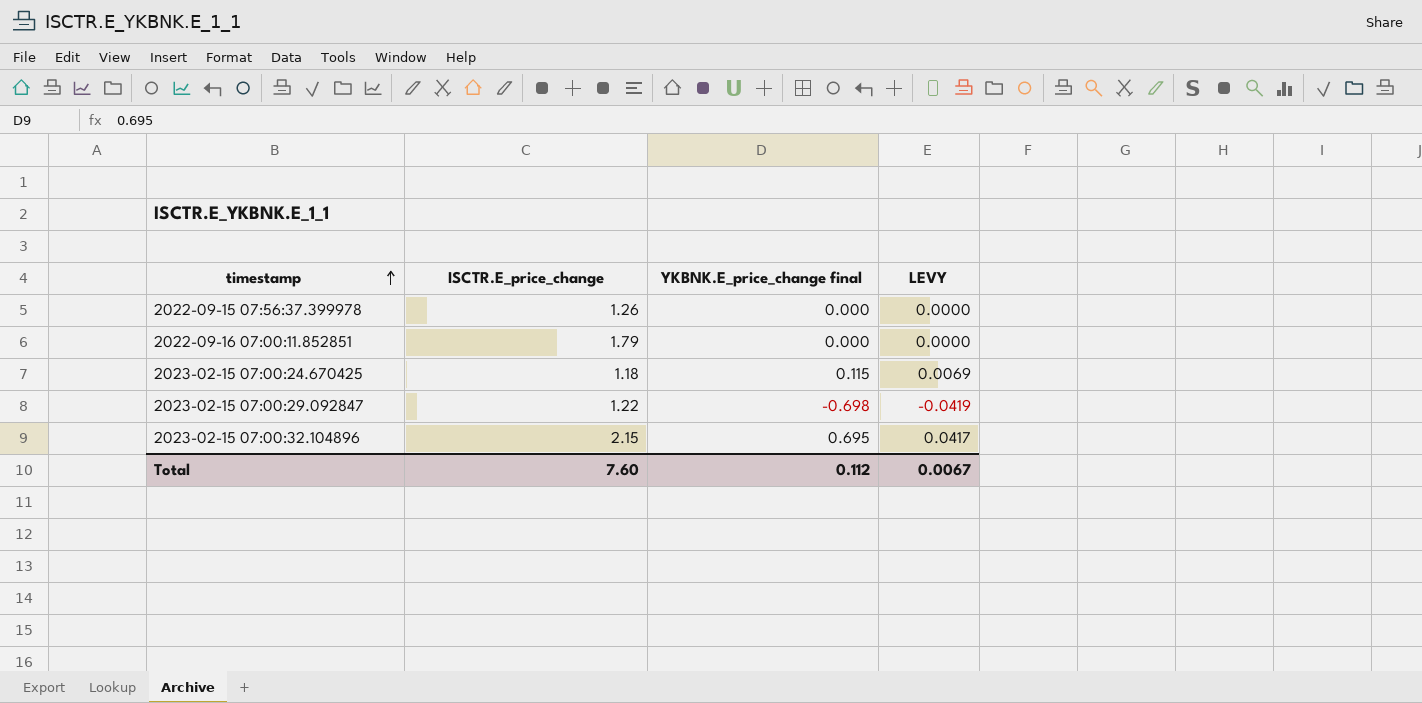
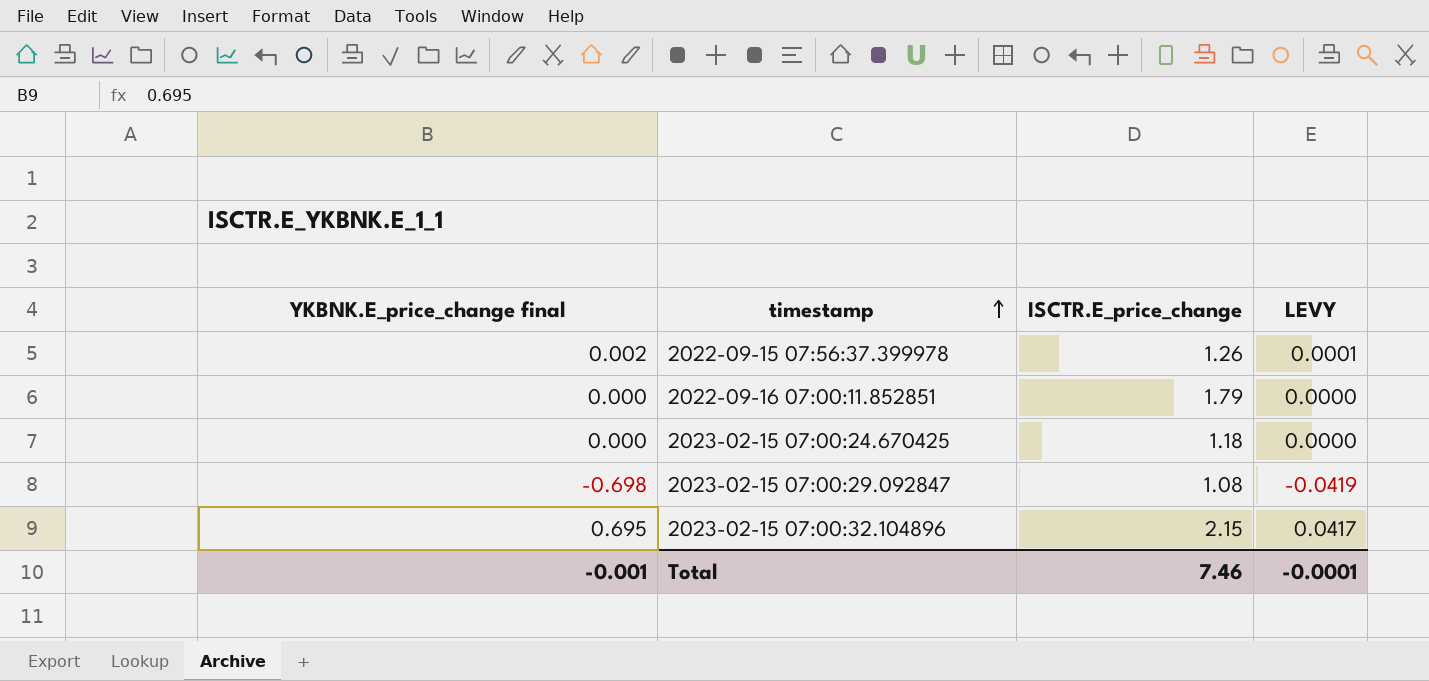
column YKBNK.E_price_change final | position: 3 -> 1
2022-09-15 07:56:37.399978 | YKBNK.E_price_change final: 0.000 -> 0.002
2022-09-15 07:56:37.399978 | LEVY: 0.0000 -> 0.0001
2023-02-15 07:00:24.670425 | YKBNK.E_price_change final: 0.115 -> 0.000
2023-02-15 07:00:24.670425 | LEVY: 0.0069 -> 0.0000
2023-02-15 07:00:29.092847 | ISCTR.E_price_change: 1.22 -> 1.08
Total | YKBNK.E_price_change final: 0.112 -> -0.001
Total | ISCTR.E_price_change: 7.60 -> 7.46
Total | LEVY: 0.0067 -> -0.0001

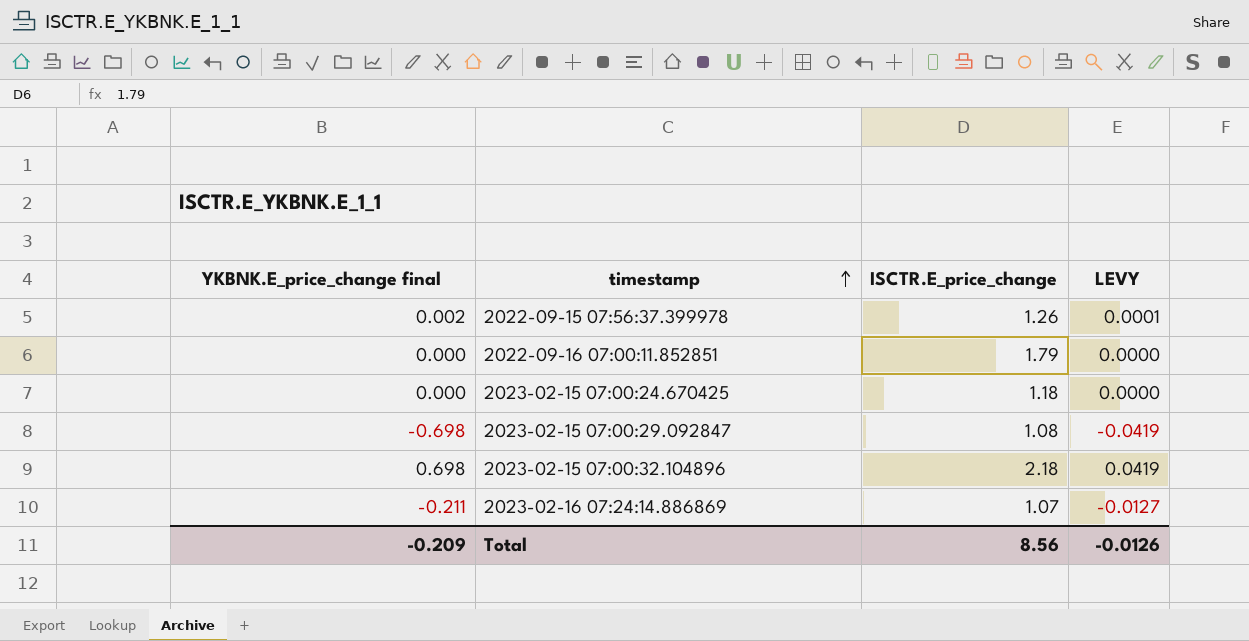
2023-02-15 07:00:32.104896 | YKBNK.E_price_change final: 0.695 -> 0.698
2023-02-15 07:00:32.104896 | ISCTR.E_price_change: 2.15 -> 2.18
2023-02-15 07:00:32.104896 | LEVY: 0.0417 -> 0.0419
row 2023-02-16 07:24:14.886869: none -> -0.211 | 1.07 | -0.0127
Total | YKBNK.E_price_change final: -0.001 -> -0.209
Total | ISCTR.E_price_change: 7.46 -> 8.56
Total | LEVY: -0.0001 -> -0.0126

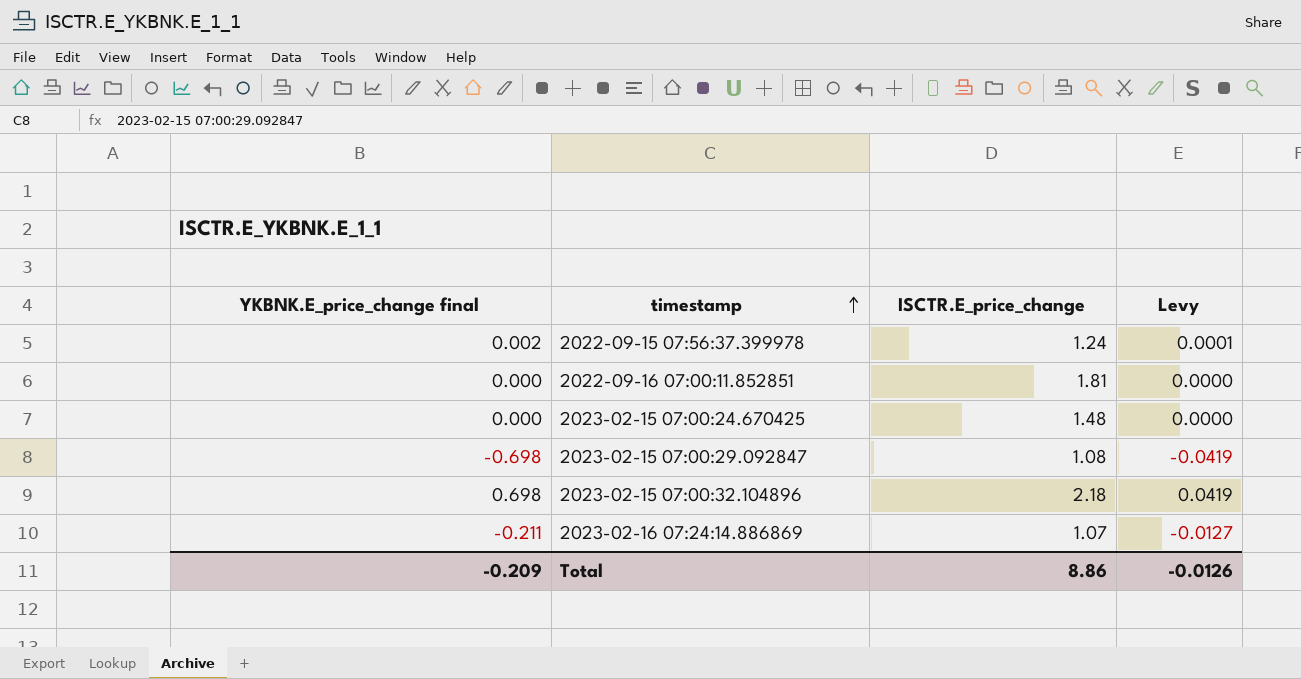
column name: LEVY -> Levy
2022-09-15 07:56:37.399978 | ISCTR.E_price_change: 1.26 -> 1.24
2022-09-16 07:00:11.852851 | ISCTR.E_price_change: 1.79 -> 1.81
2023-02-15 07:00:24.670425 | ISCTR.E_price_change: 1.18 -> 1.48
Total | ISCTR.E_price_change: 8.56 -> 8.86

